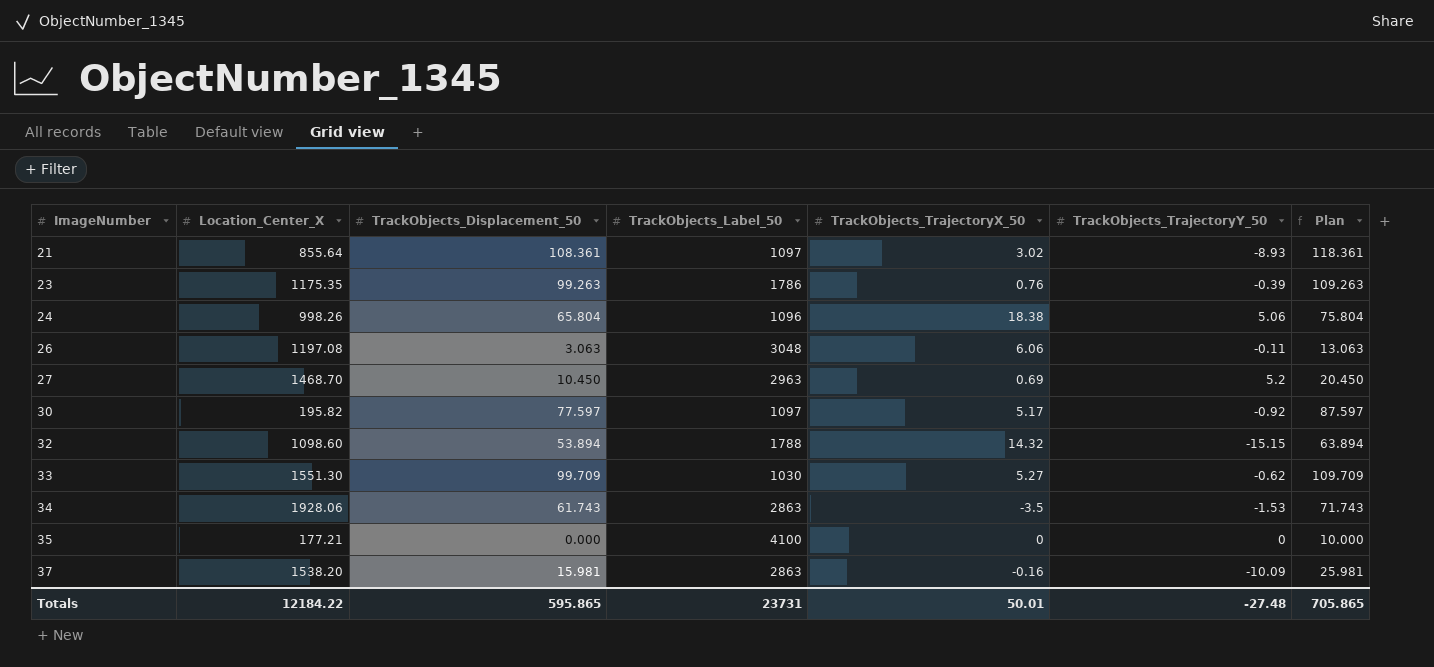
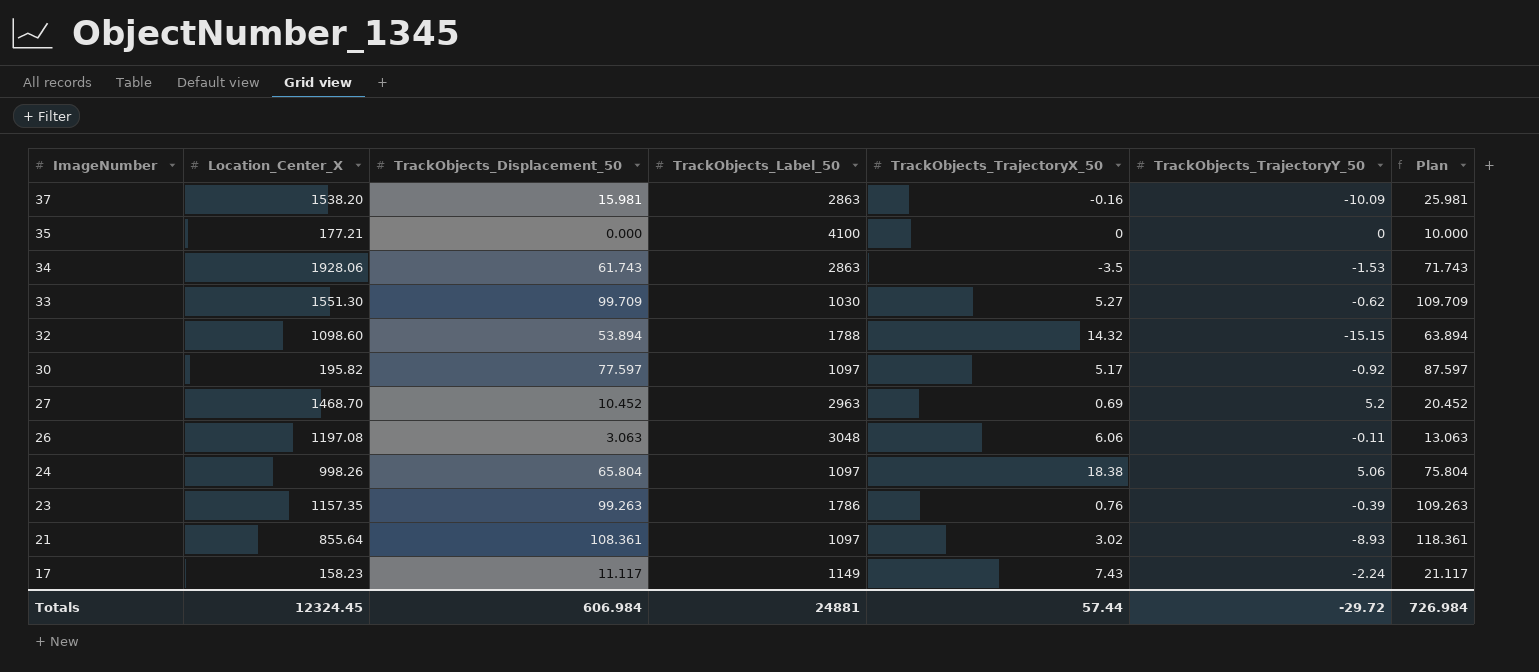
row order: ImageNumber ascending -> ImageNumber descending
27 | TrackObjects_Displacement_50: 10.450 -> 10.452
27 | Plan: 20.450 -> 20.452
24 | TrackObjects_Label_50: 1096 -> 1097
23 | Location_Center_X: 1175.35 -> 1157.35
row 17: none -> 158.23 | 11.117 | 1149 | 7.43 | -2.24 | 21.117
Totals | Location_Center_X: 12184.22 -> 12324.45
Totals | TrackObjects_Displacement_50: 595.865 -> 606.984
Totals | TrackObjects_Label_50: 23731 -> 24881
Totals | TrackObjects_TrajectoryX_50: 50.01 -> 57.44
Totals | TrackObjects_TrajectoryY_50: -27.48 -> -29.72
Totals | Plan: 705.865 -> 726.984

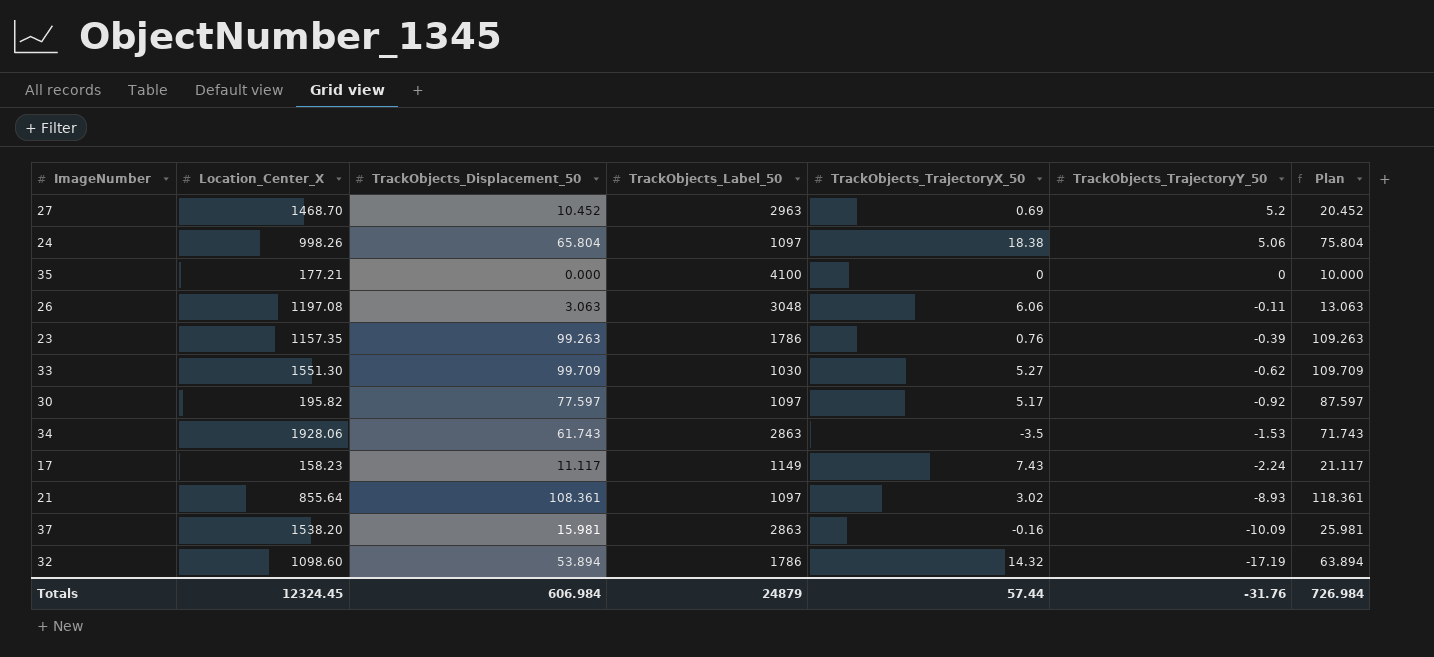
row order: ImageNumber descending -> TrackObjects_TrajectoryY_50 descending
32 | TrackObjects_Label_50: 1788 -> 1786
32 | TrackObjects_TrajectoryY_50: -15.15 -> -17.19
Totals | TrackObjects_Label_50: 24881 -> 24879
Totals | TrackObjects_TrajectoryY_50: -29.72 -> -31.76

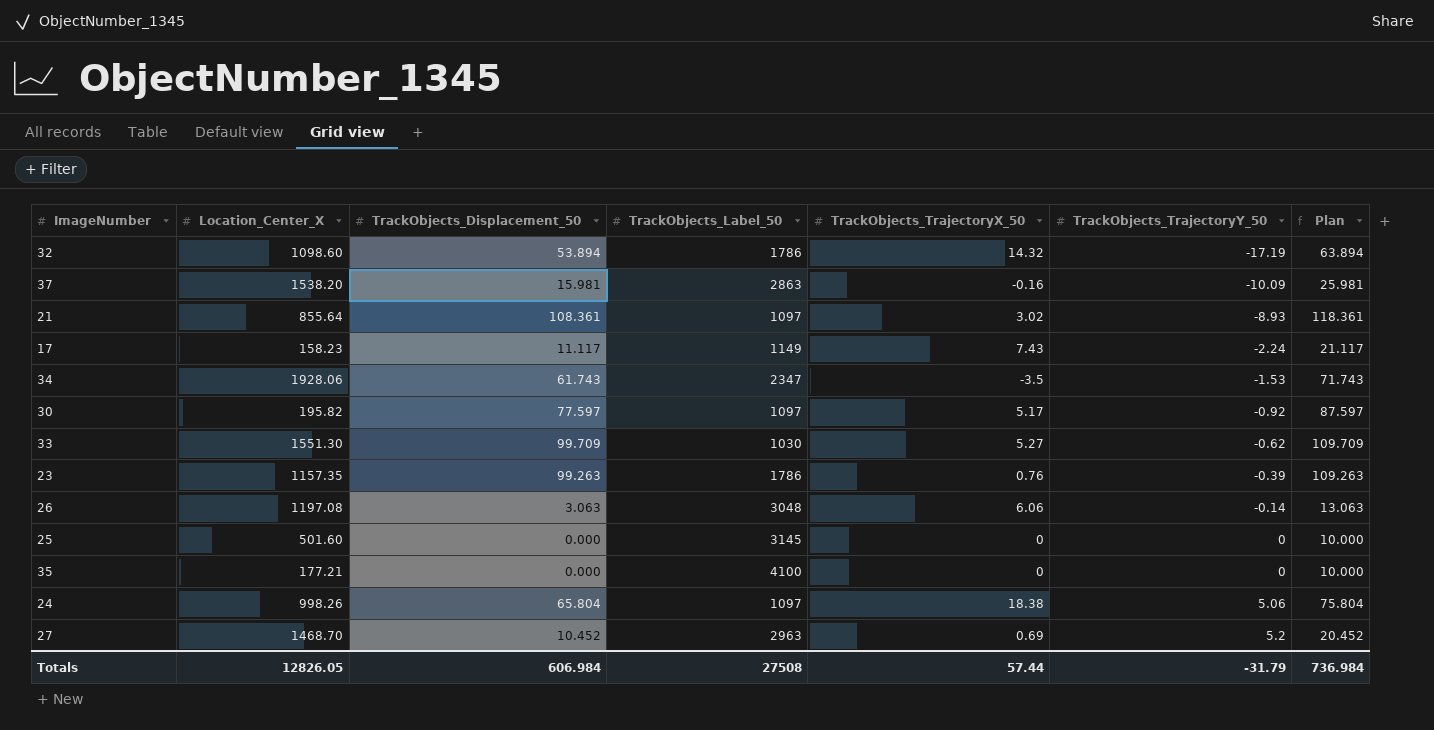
row order: TrackObjects_TrajectoryY_50 descending -> TrackObjects_TrajectoryY_50 ascending
34 | TrackObjects_Label_50: 2863 -> 2347
26 | TrackObjects_TrajectoryY_50: -0.11 -> -0.14
row 25: none -> 501.60 | 0.000 | 3145 | 0 | 0 | 10.000
Totals | Location_Center_X: 12324.45 -> 12826.05
Totals | TrackObjects_Label_50: 24879 -> 27508
Totals | TrackObjects_TrajectoryY_50: -31.76 -> -31.79
Totals | Plan: 726.984 -> 736.984

